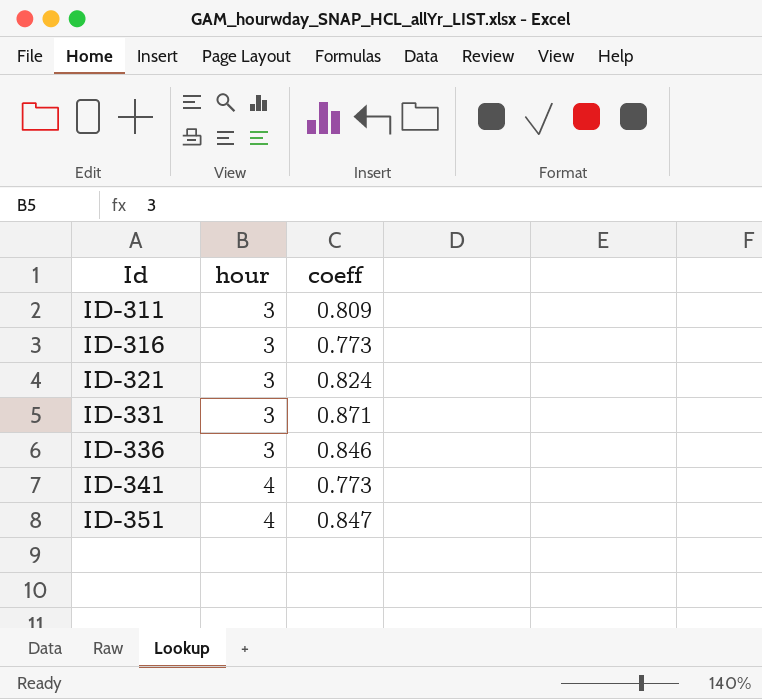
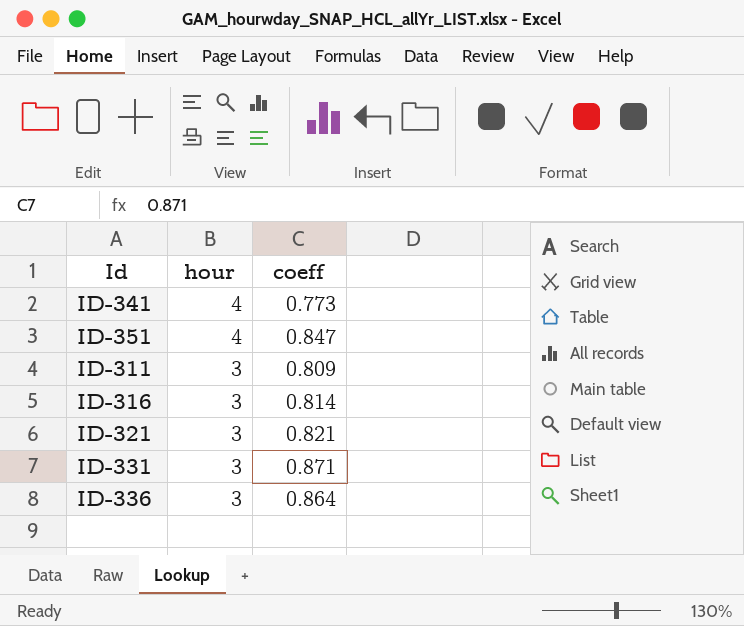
row order: Id ascending -> hour descending
ID-316 | coeff: 0.773 -> 0.814
ID-321 | coeff: 0.824 -> 0.821
ID-336 | coeff: 0.846 -> 0.864

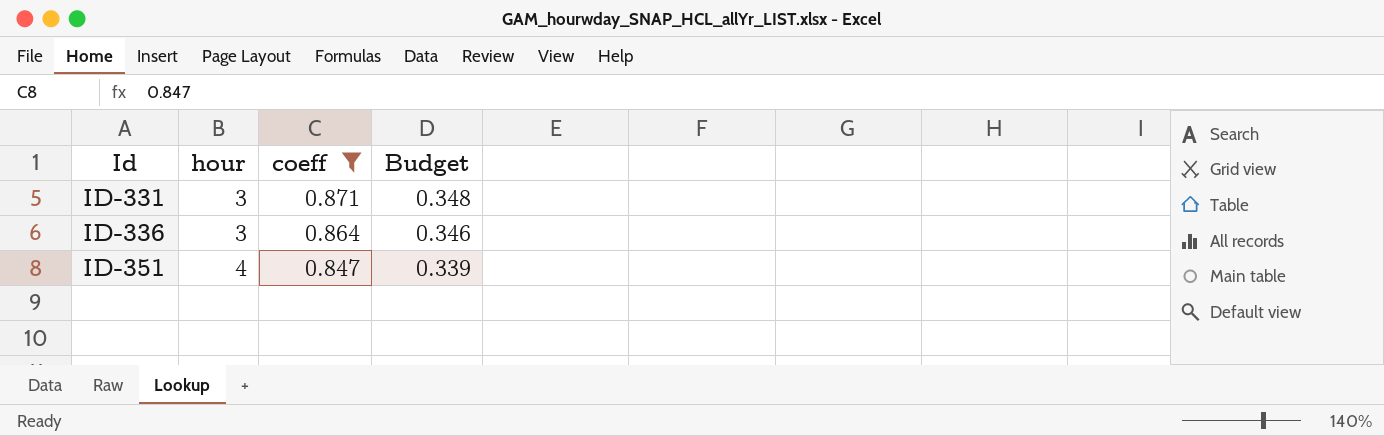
filter: none -> coeff >= 0.847
row order: hour descending -> Id ascending
column Budget | formula: none -> [coeff] * 0.4

